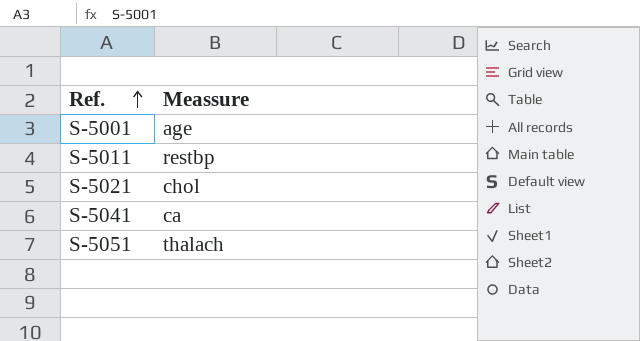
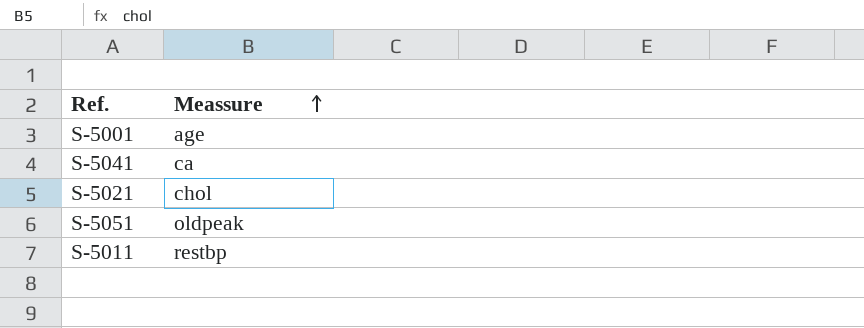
row order: Ref. ascending -> Meassure ascending
S-5051 | Meassure: thalach -> oldpeak

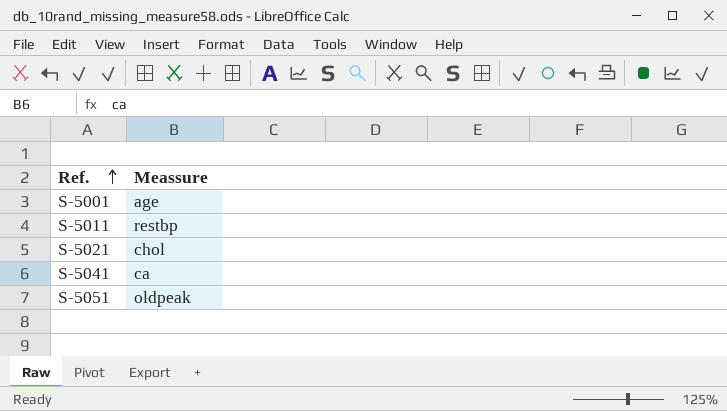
row order: Meassure ascending -> Ref. ascending

